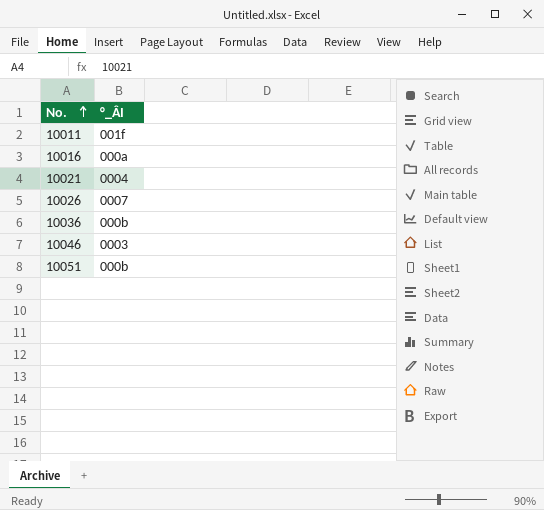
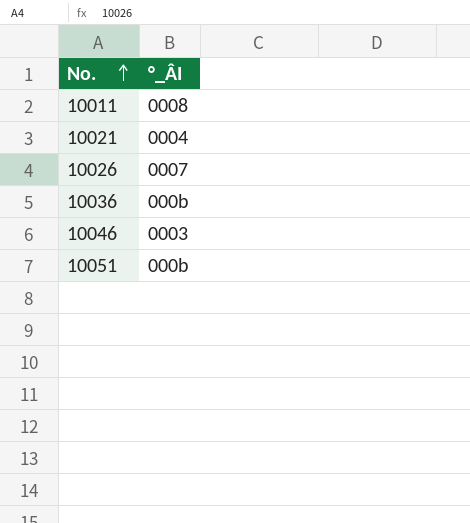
row 10016: 000a -> none
10011 | °_ÂI: 001f -> 0008

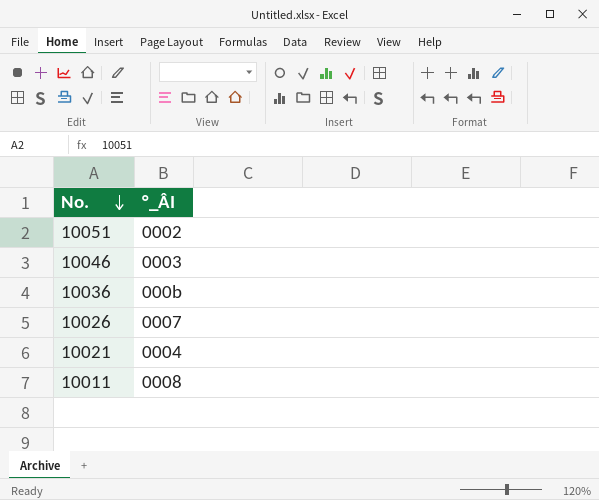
row order: No. ascending -> No. descending
10051 | °_ÂI: 000b -> 0002

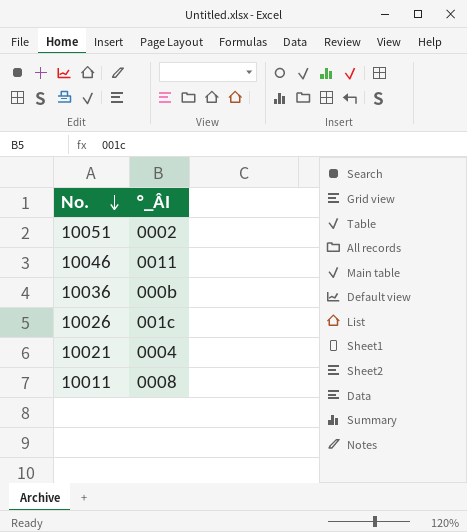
10046 | °_ÂI: 0003 -> 0011
10026 | °_ÂI: 0007 -> 001c

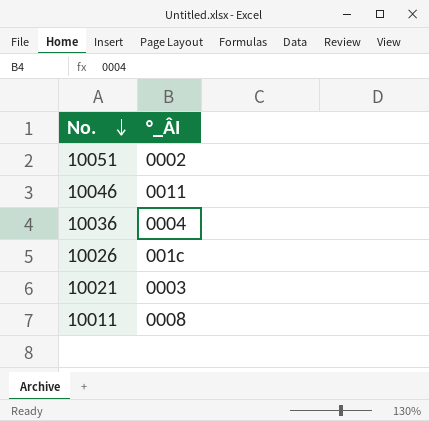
10036 | °_ÂI: 000b -> 0004
10021 | °_ÂI: 0004 -> 0003

